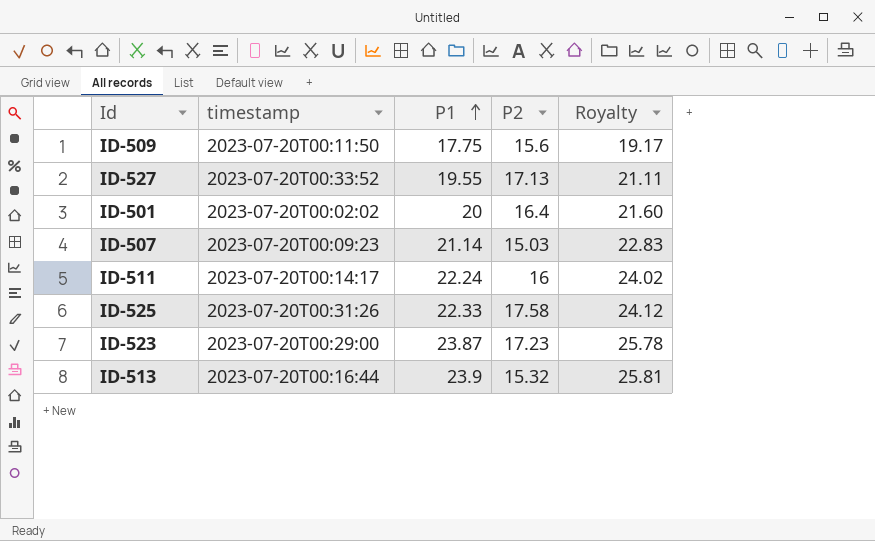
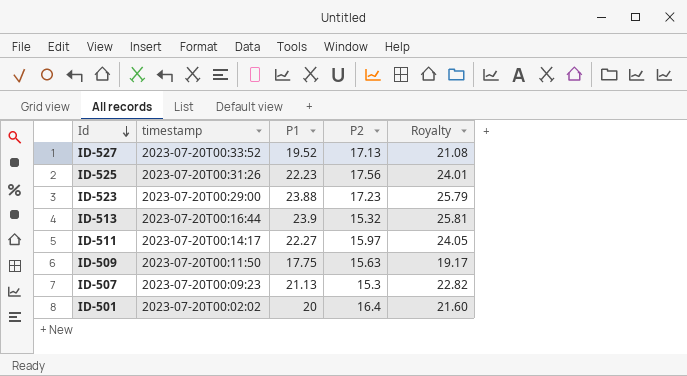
row order: P1 ascending -> Id descending
ID-527 | P1: 19.55 -> 19.52
ID-527 | Royalty: 21.11 -> 21.08
ID-525 | P1: 22.33 -> 22.23
ID-525 | P2: 17.58 -> 17.56
ID-525 | Royalty: 24.12 -> 24.01
ID-523 | P1: 23.87 -> 23.88
ID-523 | Royalty: 25.78 -> 25.79
ID-511 | P1: 22.24 -> 22.27
ID-511 | P2: 16 -> 15.97
ID-511 | Royalty: 24.02 -> 24.05
ID-509 | P2: 15.6 -> 15.63
ID-507 | P1: 21.14 -> 21.13
ID-507 | P2: 15.03 -> 15.3
ID-507 | Royalty: 22.83 -> 22.82

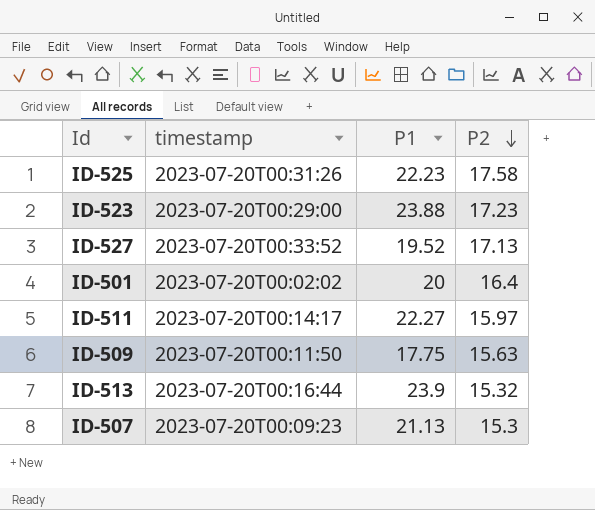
row order: Id descending -> P2 descending
column Royalty | formula: [P1] * 1.08 -> none
ID-525 | P2: 17.56 -> 17.58

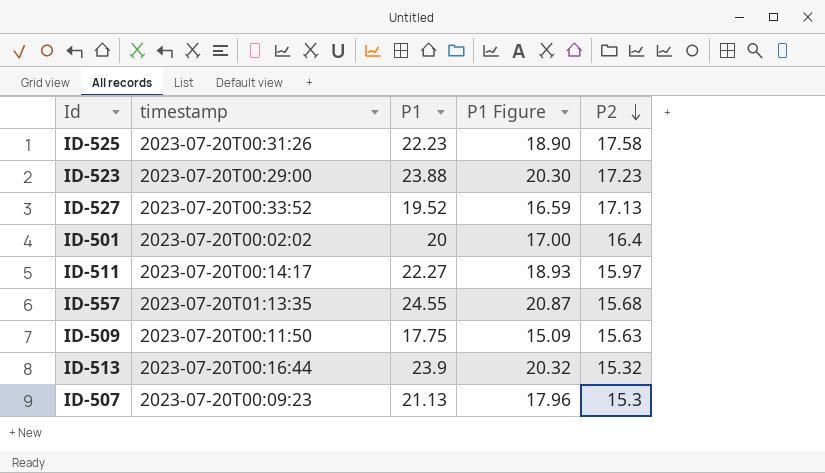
column P1 Figure | formula: none -> [P1] * 0.85
row ID-557: none -> 2023-07-20T01:13:35 | 24.55 | 20.87 | 15.68

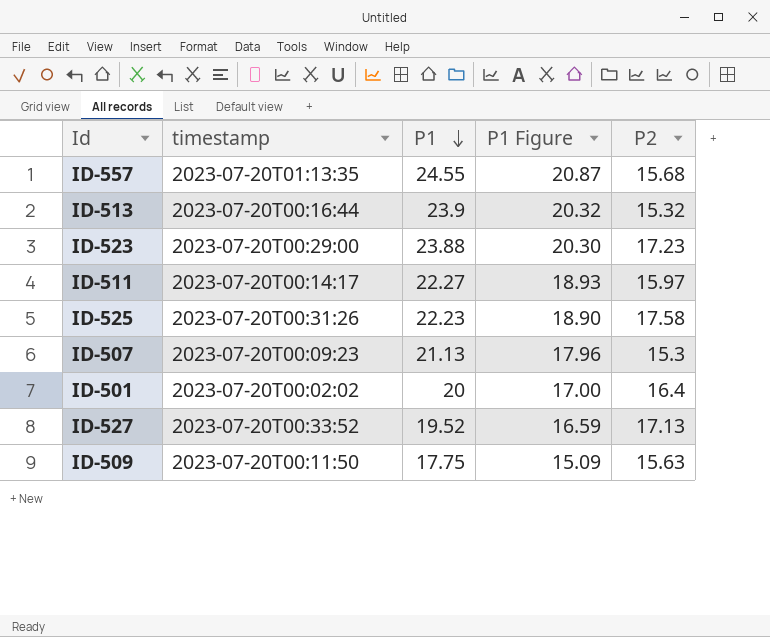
row order: P2 descending -> P1 descending

